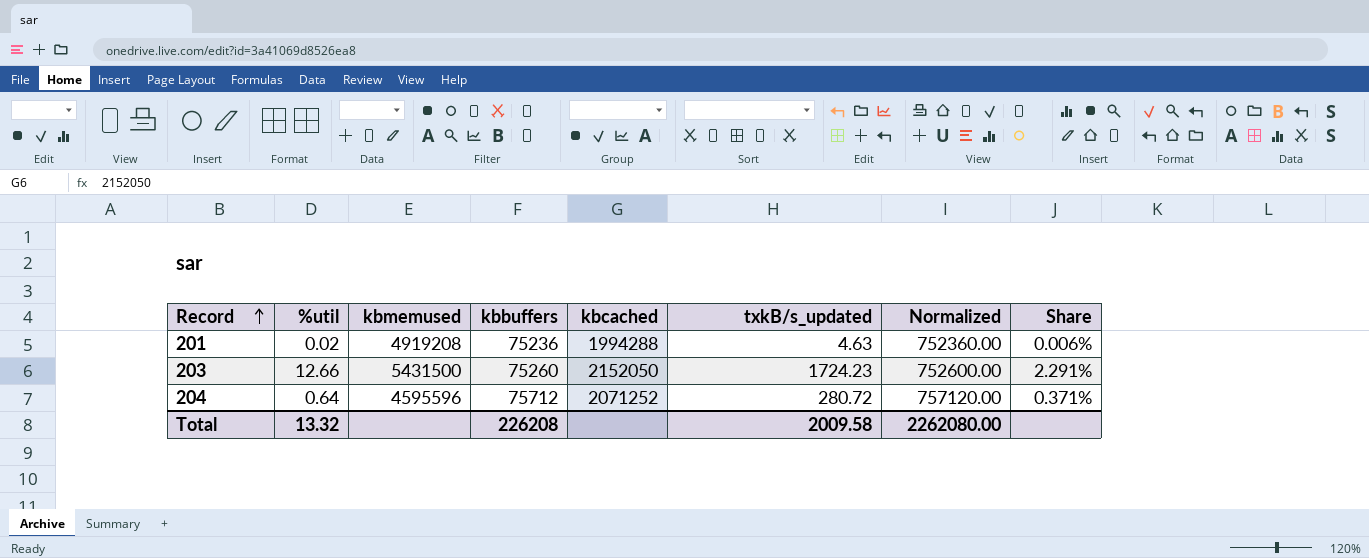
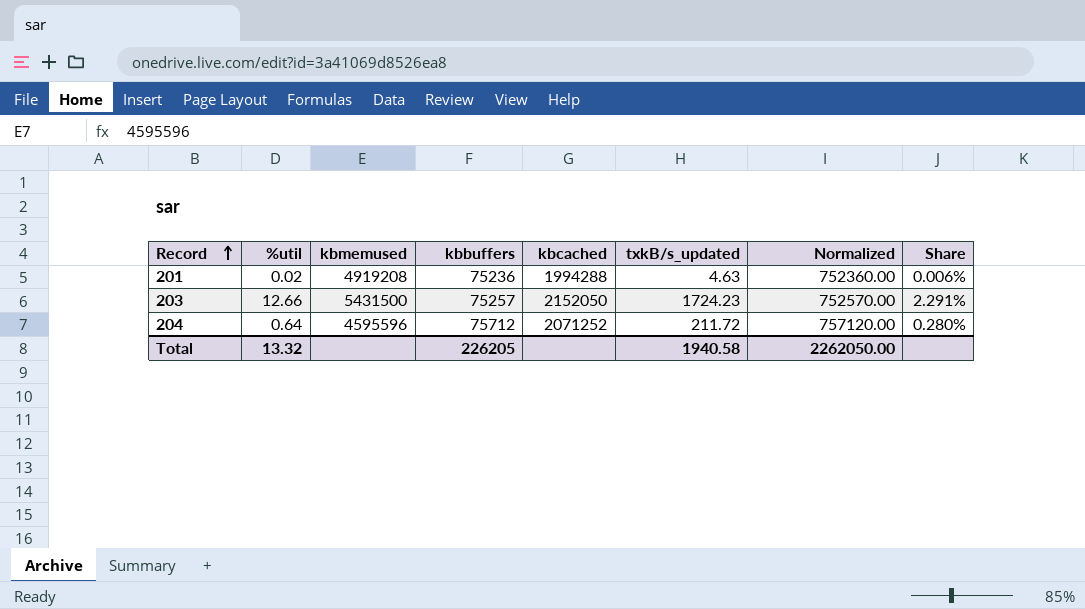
203 | kbbuffers: 75260 -> 75257
203 | Normalized: 752600.00 -> 752570.00
204 | txkB/s_updated: 280.72 -> 211.72
204 | Share: 0.371% -> 0.280%
Total | kbbuffers: 226208 -> 226205
Total | txkB/s_updated: 2009.58 -> 1940.58
Total | Normalized: 2262080.00 -> 2262050.00

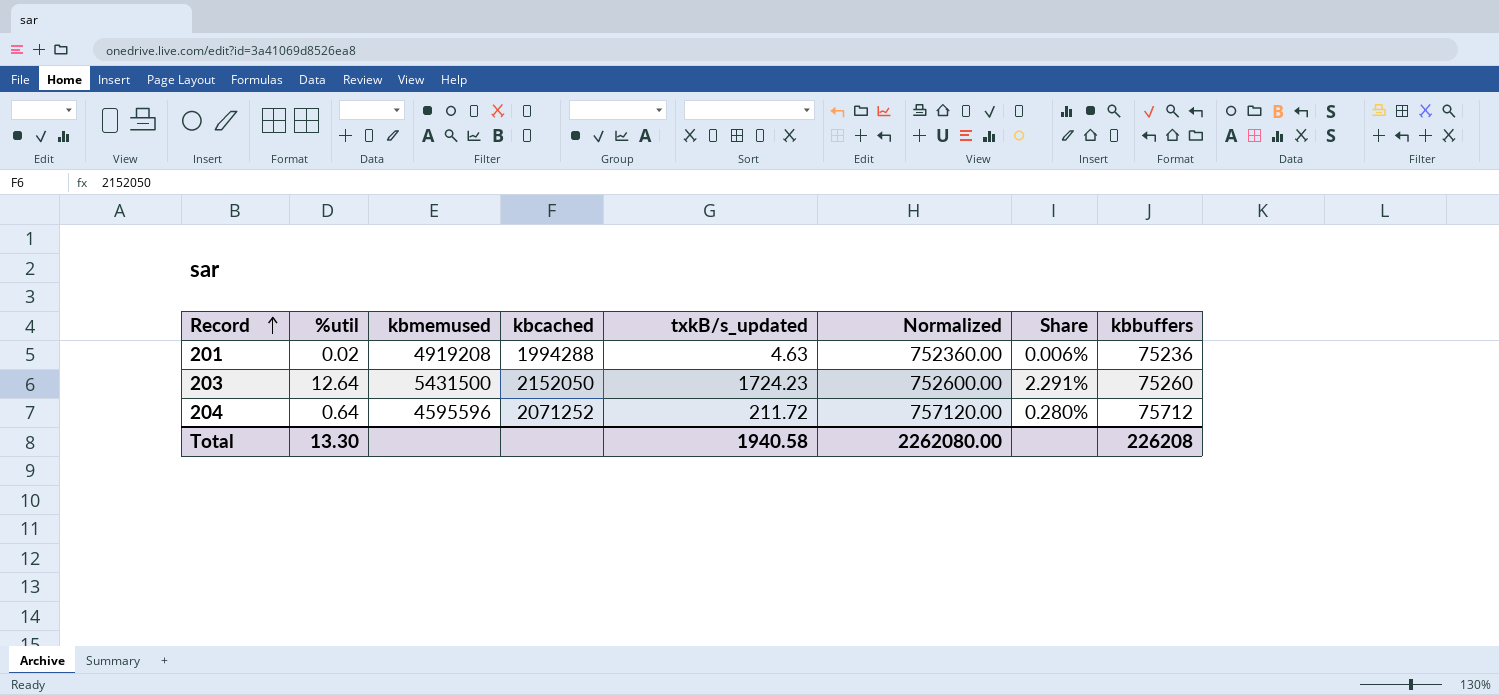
column kbbuffers | position: 4 -> 8
203 | %util: 12.66 -> 12.64
203 | Normalized: 752570.00 -> 752600.00
203 | kbbuffers: 75257 -> 75260
Total | %util: 13.32 -> 13.30
Total | Normalized: 2262050.00 -> 2262080.00
Total | kbbuffers: 226205 -> 226208

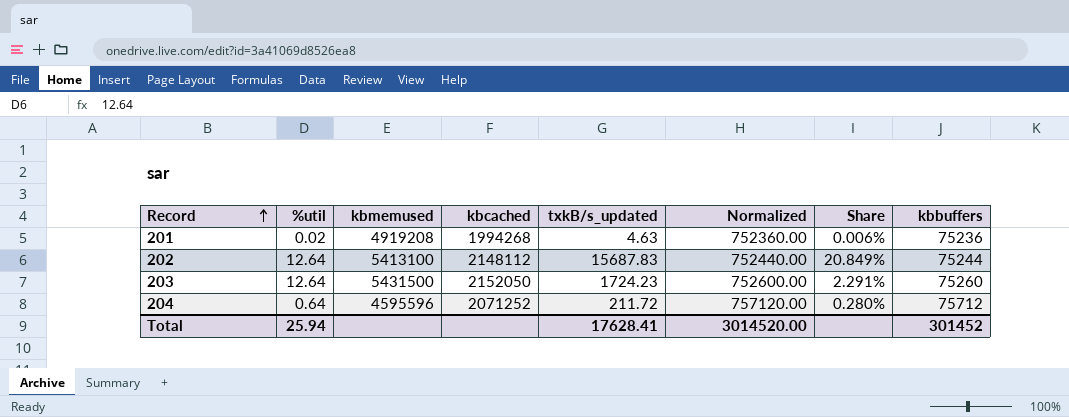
201 | kbcached: 1994288 -> 1994268
row 202: none -> 12.64 | 5413100 | 2148112 | 15687.83 | 752440.00 | 20.849% | 75244
Total | %util: 13.30 -> 25.94
Total | txkB/s_updated: 1940.58 -> 17628.41
Total | Normalized: 2262080.00 -> 3014520.00
Total | kbbuffers: 226208 -> 301452

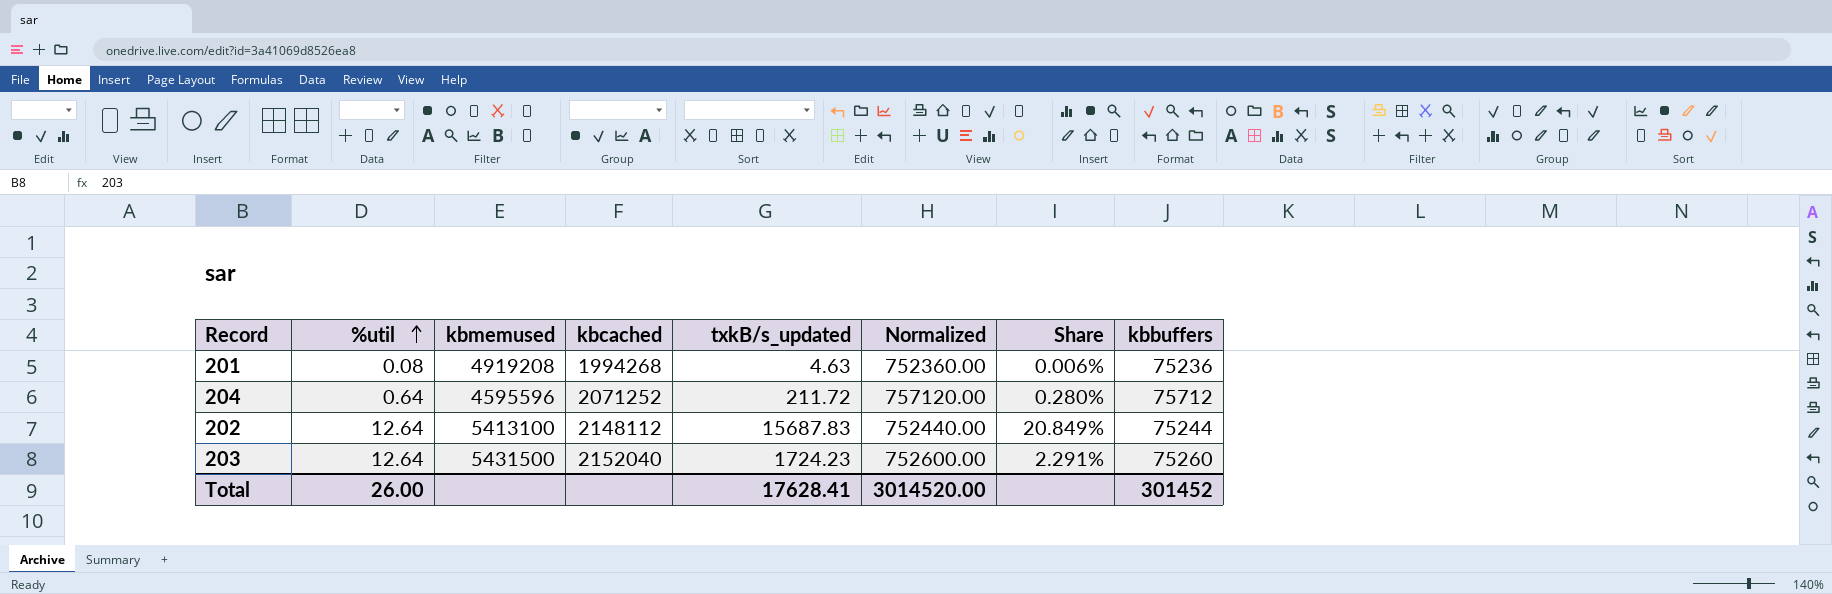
row order: Record ascending -> %util ascending
201 | %util: 0.02 -> 0.08
203 | kbcached: 2152050 -> 2152040
Total | %util: 25.94 -> 26.00

